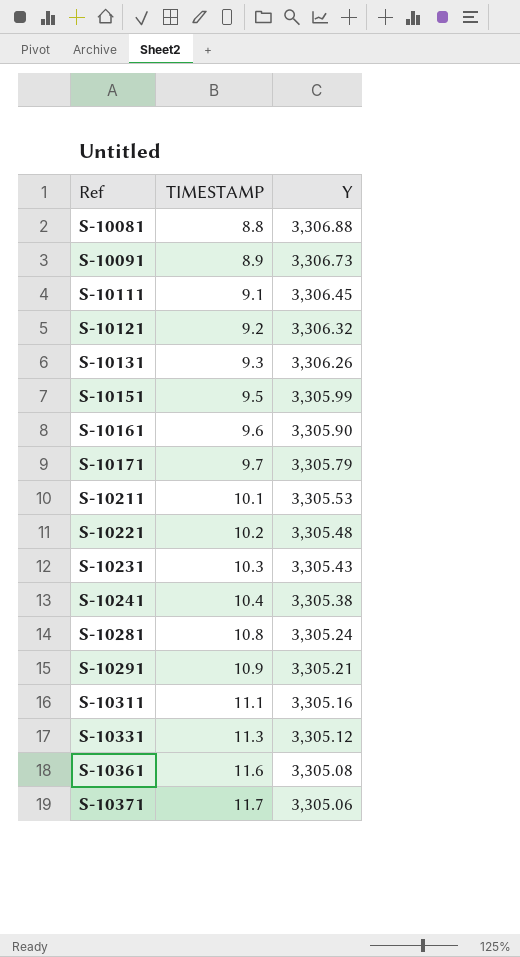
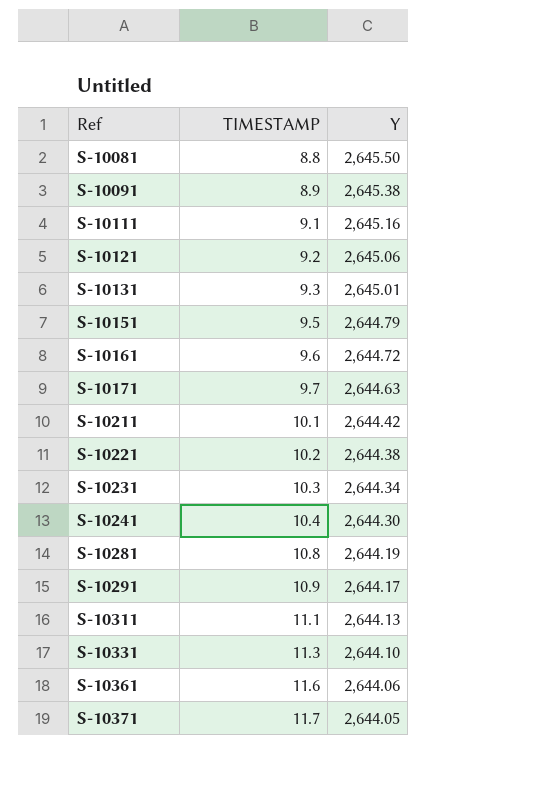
S-10081 | Y: 3,306.88 -> 2,645.50
S-10091 | Y: 3,306.73 -> 2,645.38
S-10111 | Y: 3,306.45 -> 2,645.16
S-10121 | Y: 3,306.32 -> 2,645.06
S-10131 | Y: 3,306.26 -> 2,645.01
S-10151 | Y: 3,305.99 -> 2,644.79
S-10161 | Y: 3,305.90 -> 2,644.72
S-10171 | Y: 3,305.79 -> 2,644.63
S-10211 | Y: 3,305.53 -> 2,644.42
S-10221 | Y: 3,305.48 -> 2,644.38
S-10231 | Y: 3,305.43 -> 2,644.34
S-10241 | Y: 3,305.38 -> 2,644.30
S-10281 | Y: 3,305.24 -> 2,644.19
S-10291 | Y: 3,305.21 -> 2,644.17
S-10311 | Y: 3,305.16 -> 2,644.13
S-10331 | Y: 3,305.12 -> 2,644.10
S-10361 | Y: 3,305.08 -> 2,644.06
S-10371 | Y: 3,305.06 -> 2,644.05

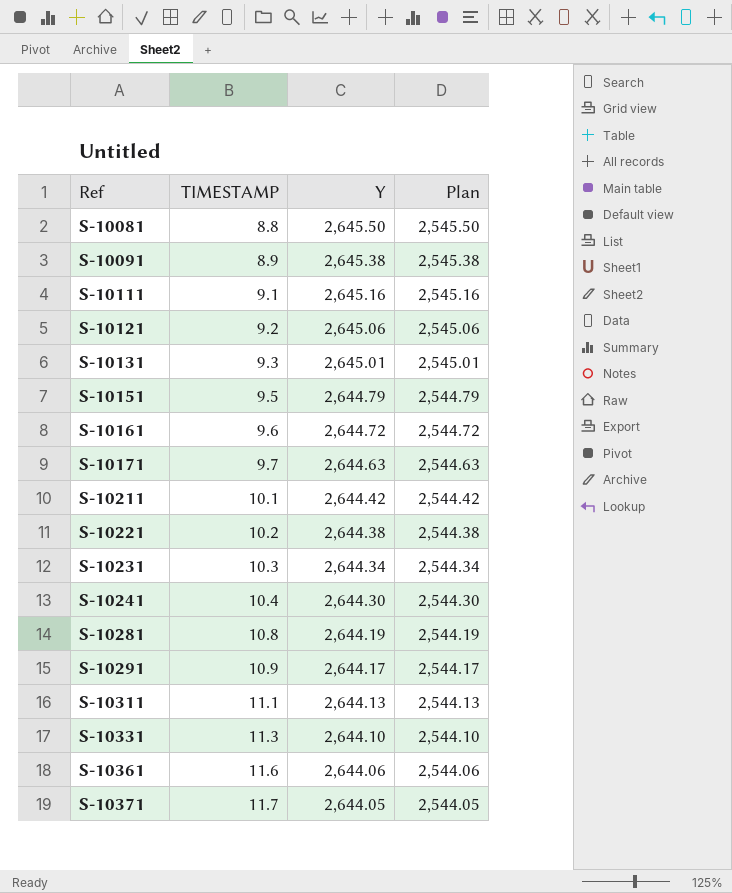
column Plan | formula: none -> [Y] - 100

